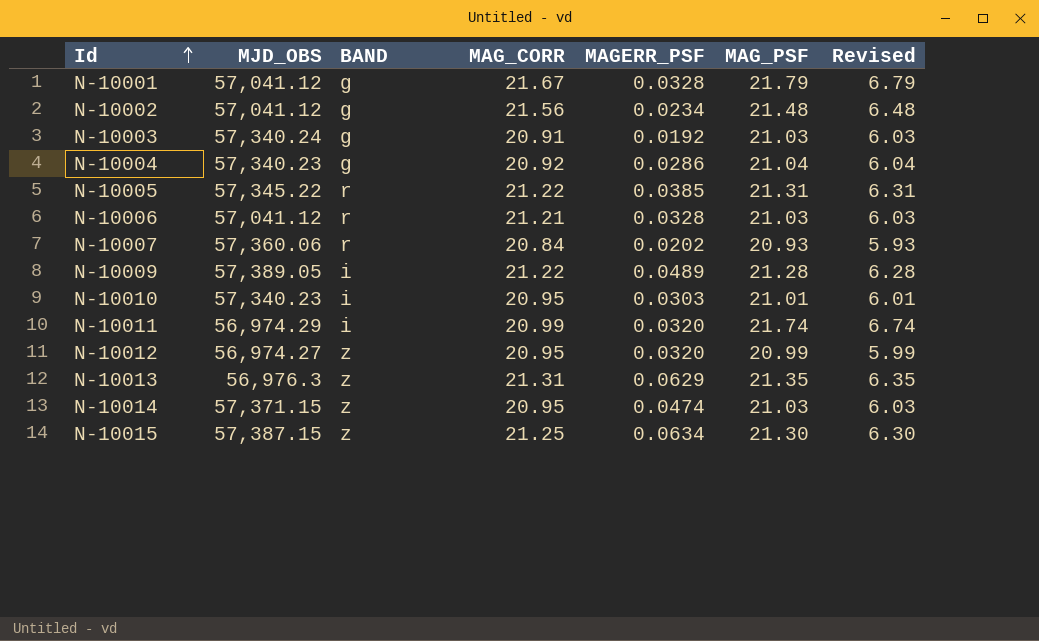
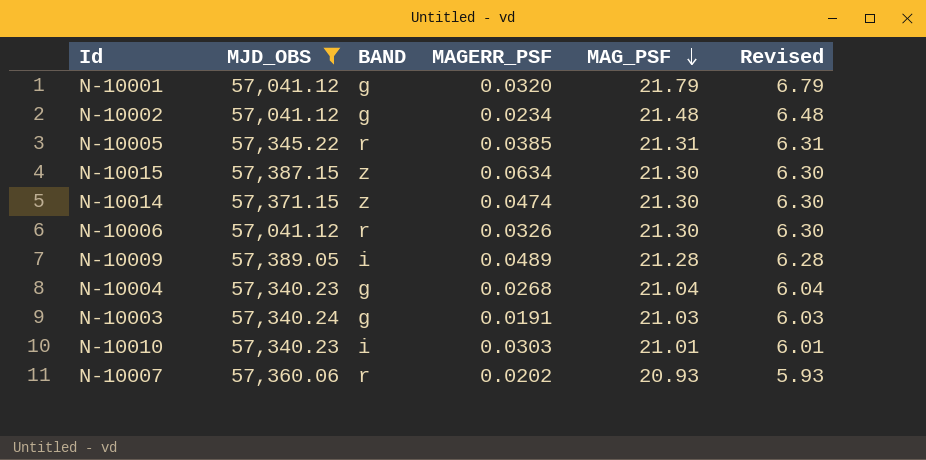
filter: none -> MJD_OBS >= 57,041.12
row order: Id ascending -> MAG_PSF descending
column MAG_CORR | position: 4 -> none
N-10001 | MAGERR_PSF: 0.0328 -> 0.0320
N-10014 | MAG_PSF: 21.03 -> 21.30
N-10014 | Revised: 6.03 -> 6.30
N-10006 | MAGERR_PSF: 0.0328 -> 0.0326
N-10006 | MAG_PSF: 21.03 -> 21.30
N-10006 | Revised: 6.03 -> 6.30
N-10004 | MAGERR_PSF: 0.0286 -> 0.0268
N-10003 | MAGERR_PSF: 0.0192 -> 0.0191

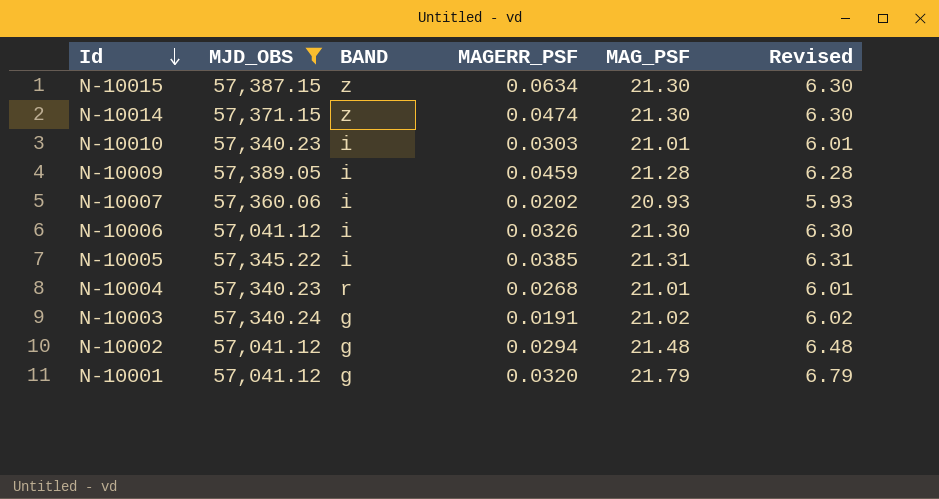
row order: MAG_PSF descending -> Id descending
N-10009 | MAGERR_PSF: 0.0489 -> 0.0459
N-10007 | BAND: r -> i
N-10006 | BAND: r -> i
N-10005 | BAND: r -> i
N-10004 | BAND: g -> r
N-10004 | MAG_PSF: 21.04 -> 21.01
N-10004 | Revised: 6.04 -> 6.01
N-10003 | MAG_PSF: 21.03 -> 21.02
N-10003 | Revised: 6.03 -> 6.02
N-10002 | MAGERR_PSF: 0.0234 -> 0.0294

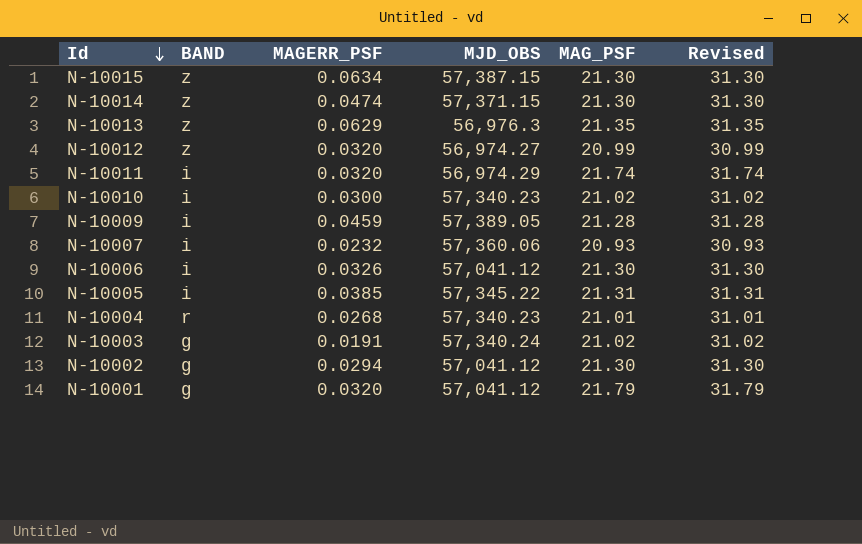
filter: MJD_OBS >= 57,041.12 -> none
column MJD_OBS | position: 2 -> 4
column Revised | formula: [MAG_PSF] - 15 -> [MAG_PSF] + 10
N-10010 | MAGERR_PSF: 0.0303 -> 0.0300
N-10010 | MAG_PSF: 21.01 -> 21.02
N-10007 | MAGERR_PSF: 0.0202 -> 0.0232
N-10002 | MAG_PSF: 21.48 -> 21.30

